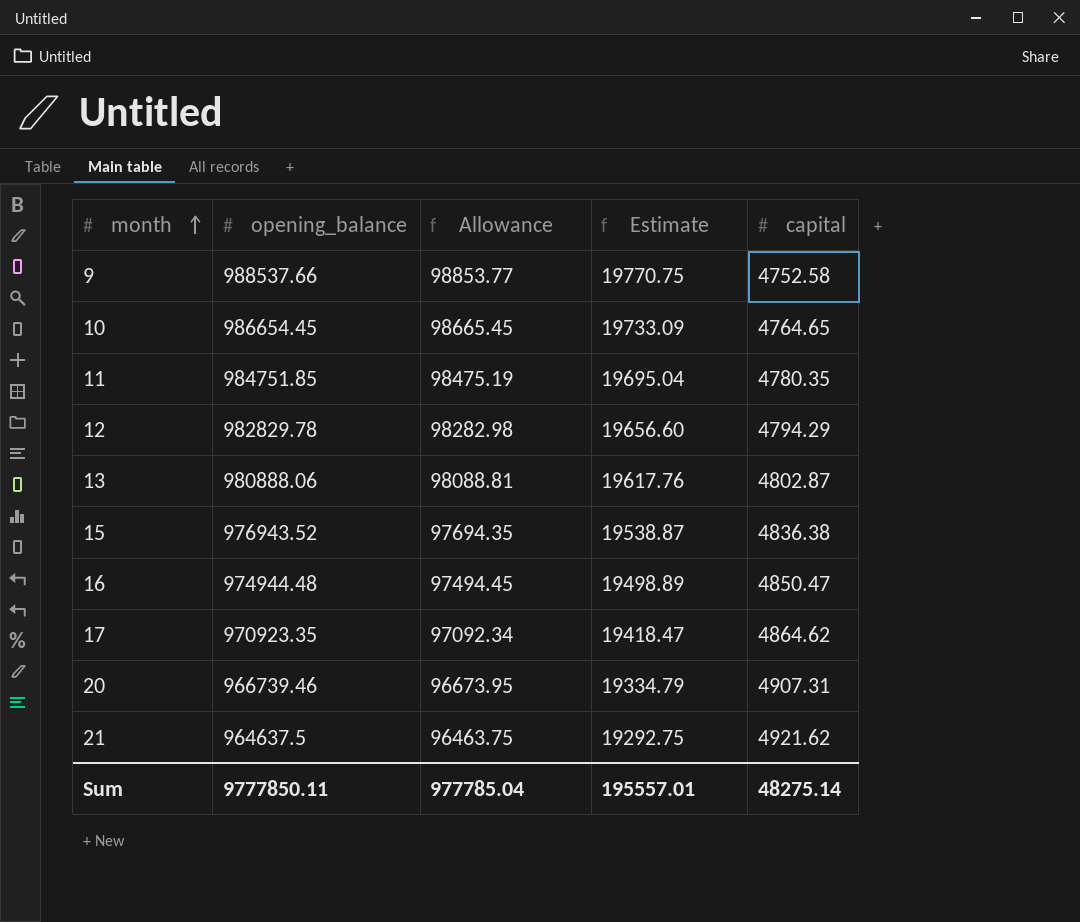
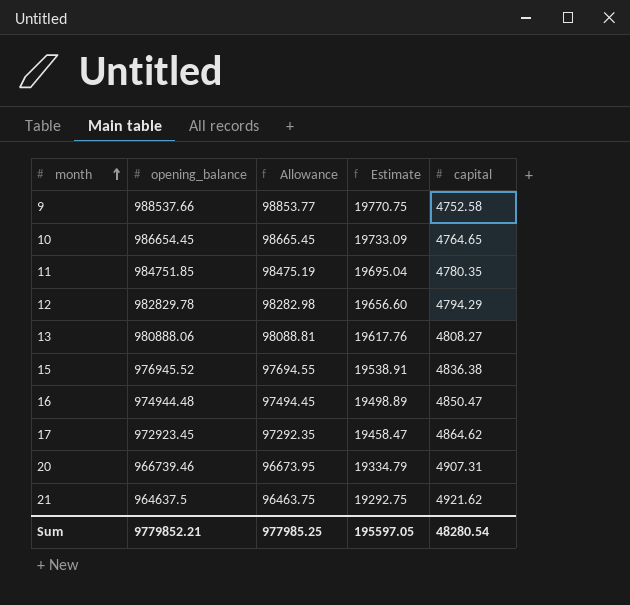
13 | capital: 4802.87 -> 4808.27
15 | opening_balance: 976943.52 -> 976945.52
15 | Allowance: 97694.35 -> 97694.55
15 | Estimate: 19538.87 -> 19538.91
17 | opening_balance: 970923.35 -> 972923.45
17 | Allowance: 97092.34 -> 97292.35
17 | Estimate: 19418.47 -> 19458.47
Sum | opening_balance: 9777850.11 -> 9779852.21
Sum | Allowance: 977785.04 -> 977985.25
Sum | Estimate: 195557.01 -> 195597.05
Sum | capital: 48275.14 -> 48280.54

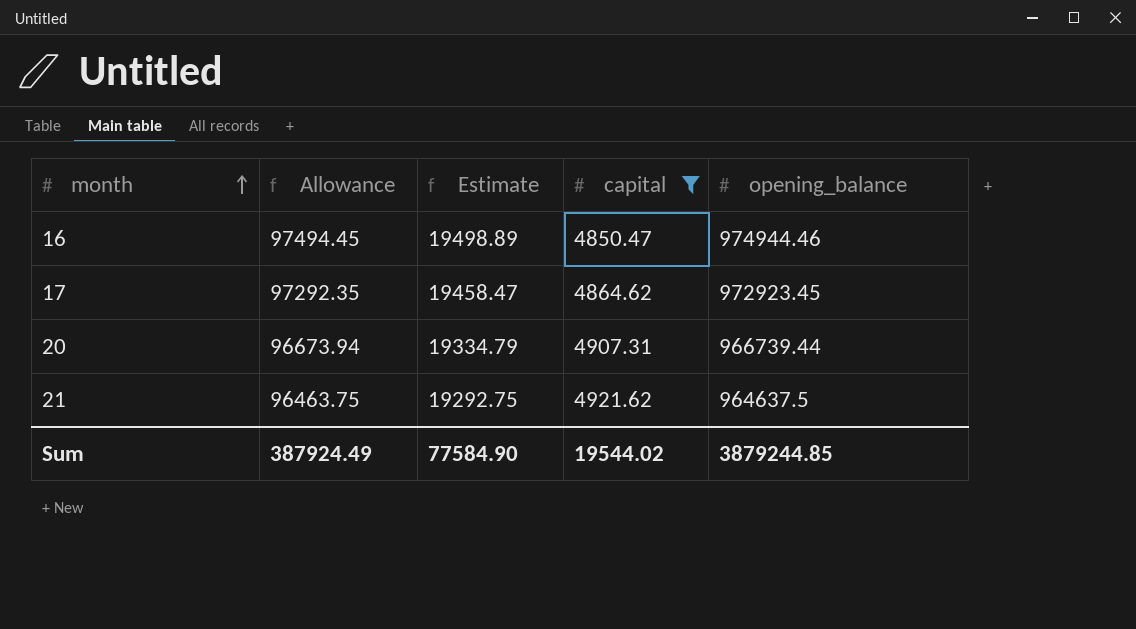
filter: none -> capital >= 4850.47
column opening_balance | position: 2 -> 5
16 | opening_balance: 974944.48 -> 974944.46
20 | Allowance: 96673.95 -> 96673.94
20 | opening_balance: 966739.46 -> 966739.44
Sum | Allowance: 977985.25 -> 387924.49
Sum | Estimate: 195597.05 -> 77584.90
Sum | capital: 48280.54 -> 19544.02
Sum | opening_balance: 9779852.21 -> 3879244.85

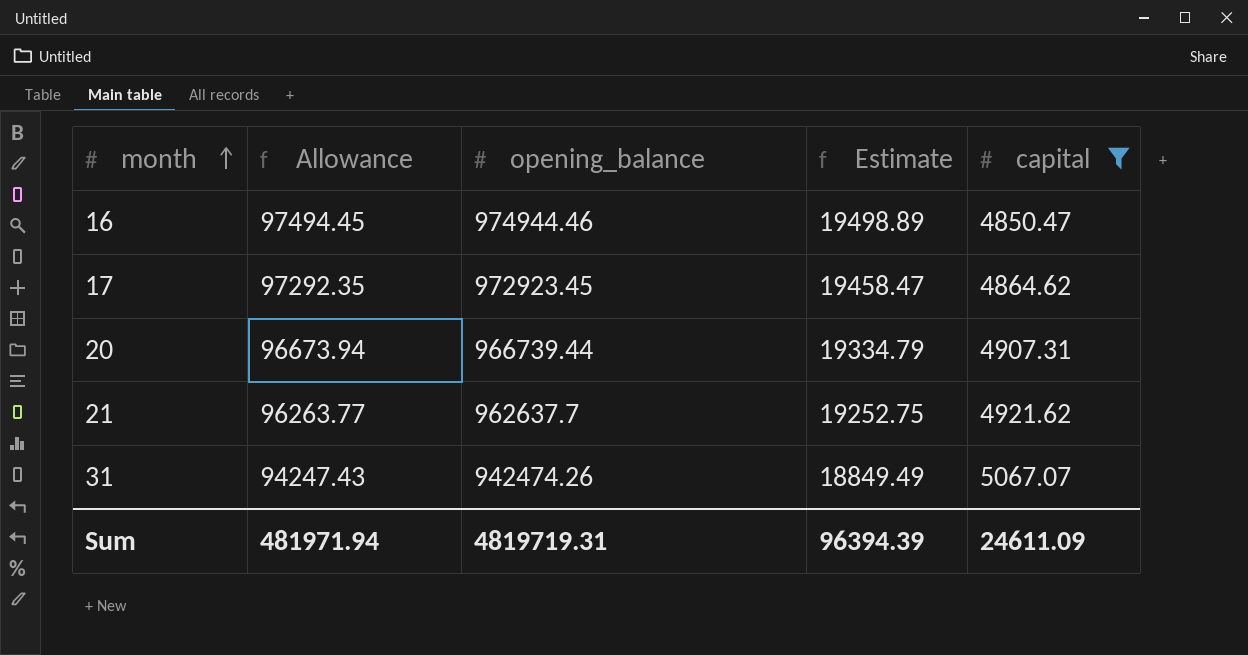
column opening_balance | position: 5 -> 3
21 | Allowance: 96463.75 -> 96263.77
21 | opening_balance: 964637.5 -> 962637.7
21 | Estimate: 19292.75 -> 19252.75
row 31: none -> 94247.43 | 942474.26 | 18849.49 | 5067.07
Sum | Allowance: 387924.49 -> 481971.94
Sum | opening_balance: 3879244.85 -> 4819719.31
Sum | Estimate: 77584.90 -> 96394.39
Sum | capital: 19544.02 -> 24611.09

